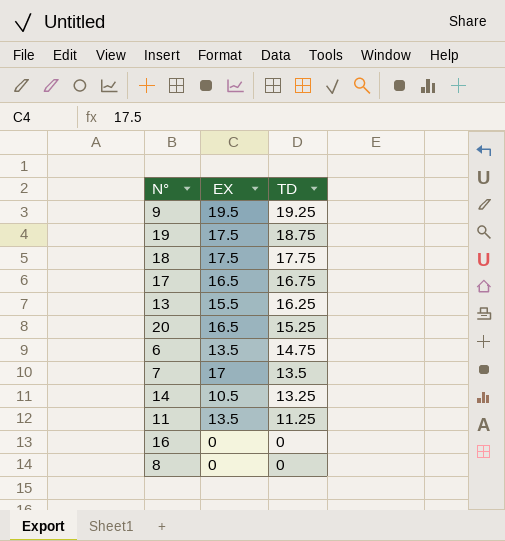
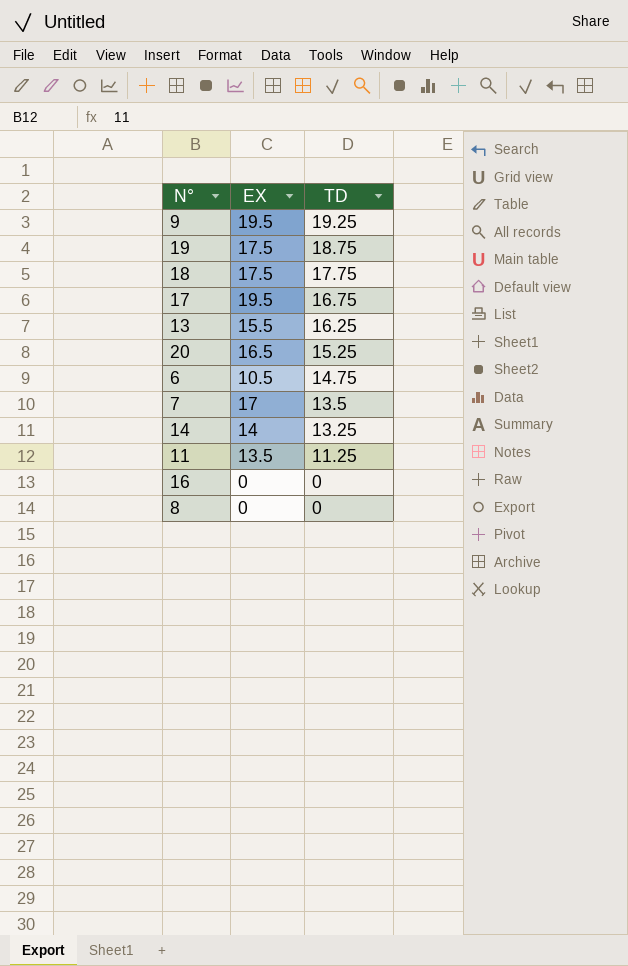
17 | EX: 16.5 -> 19.5
6 | EX: 13.5 -> 10.5
14 | EX: 10.5 -> 14

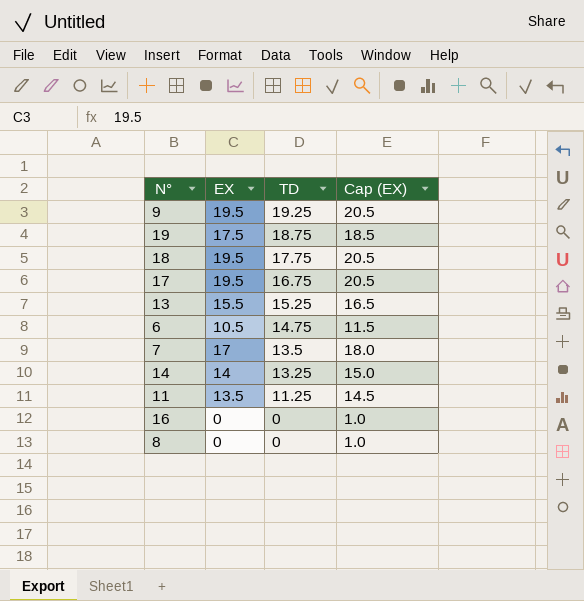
column Cap (EX) | formula: none -> [EX] + 1
row 20: 16.5 | 15.25 -> none
18 | EX: 17.5 -> 19.5
13 | TD: 16.25 -> 15.25

